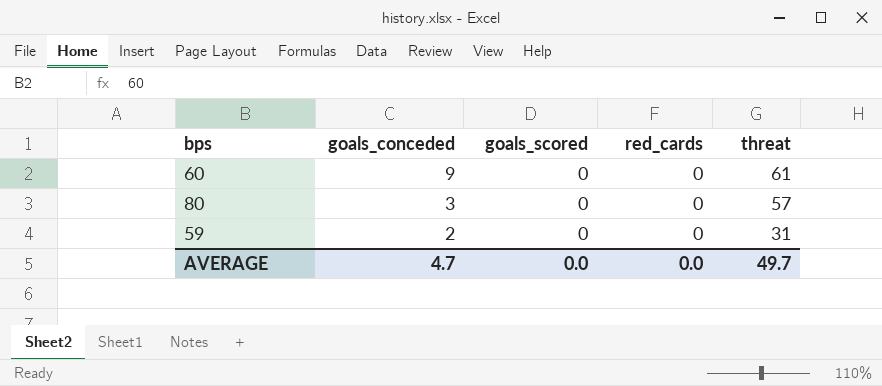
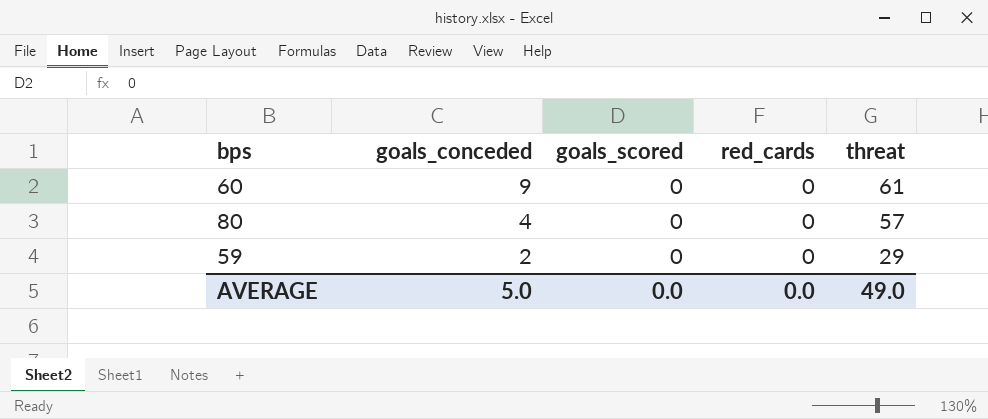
80 | goals_conceded: 3 -> 4
59 | threat: 31 -> 29
AVERAGE | goals_conceded: 4.7 -> 5.0
AVERAGE | threat: 49.7 -> 49.0

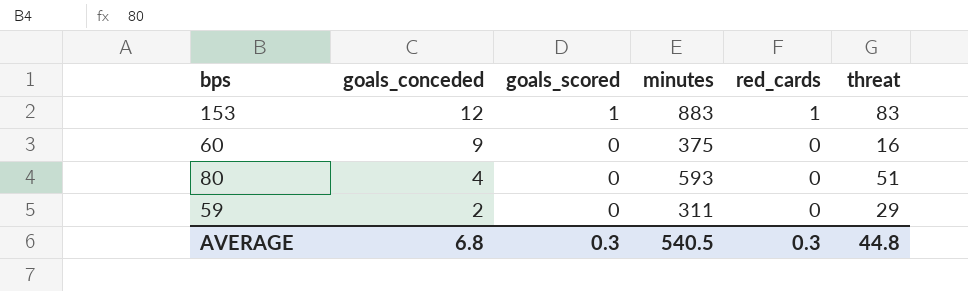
column minutes | position: none -> 4
row 153: none -> 12 | 1 | 883 | 1 | 83
60 | threat: 61 -> 16
80 | threat: 57 -> 51
AVERAGE | goals_conceded: 5.0 -> 6.8
AVERAGE | goals_scored: 0.0 -> 0.3
AVERAGE | red_cards: 0.0 -> 0.3
AVERAGE | threat: 49.0 -> 44.8

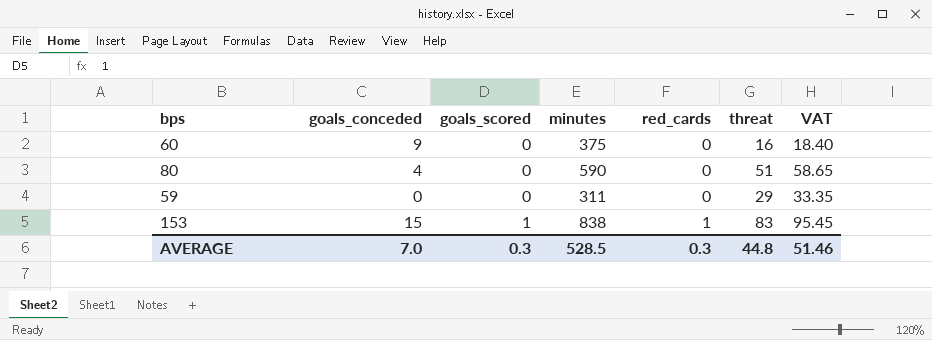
row order: goals_conceded descending -> goals_scored ascending
column VAT | formula: none -> [threat] * 1.15
80 | minutes: 593 -> 590
59 | goals_conceded: 2 -> 0
153 | goals_conceded: 12 -> 15
153 | minutes: 883 -> 838
AVERAGE | goals_conceded: 6.8 -> 7.0
AVERAGE | minutes: 540.5 -> 528.5

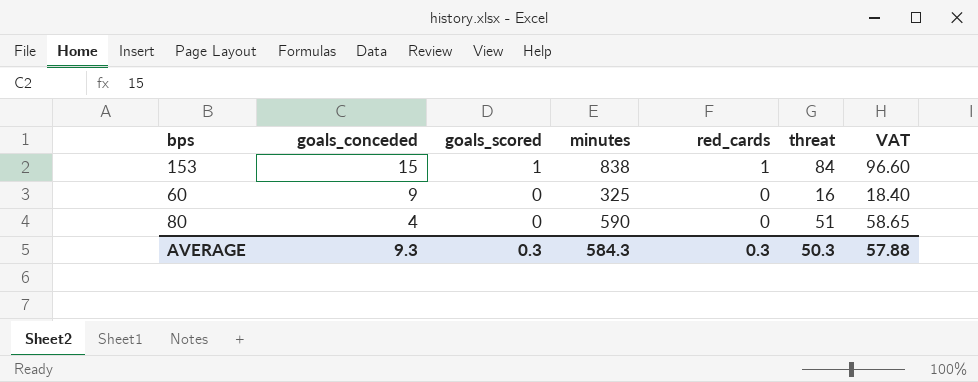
row order: goals_scored ascending -> goals_conceded descending
row 59: 0 | 0 | 311 | 0 | 29 | 33.35 -> none
153 | threat: 83 -> 84
153 | VAT: 95.45 -> 96.60
60 | minutes: 375 -> 325
AVERAGE | goals_conceded: 7.0 -> 9.3
AVERAGE | minutes: 528.5 -> 584.3
AVERAGE | threat: 44.8 -> 50.3
AVERAGE | VAT: 51.46 -> 57.88

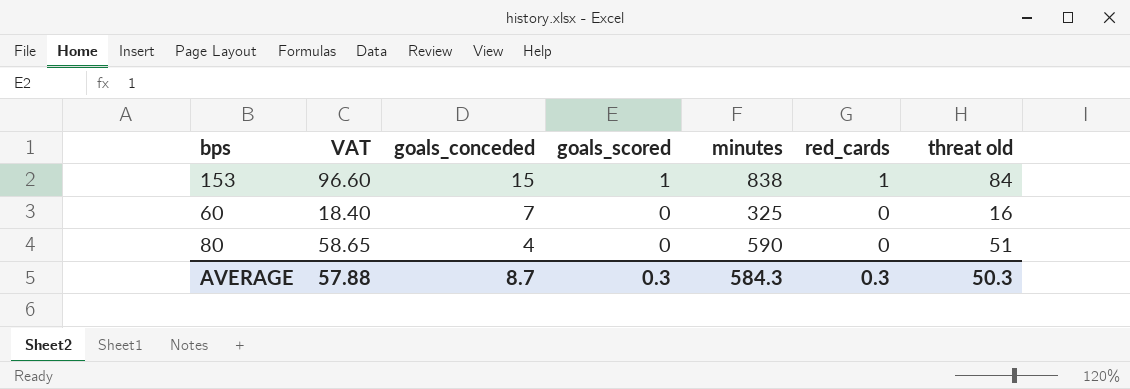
column VAT | position: 7 -> 2
column name: threat -> threat old
60 | goals_conceded: 9 -> 7
AVERAGE | goals_conceded: 9.3 -> 8.7

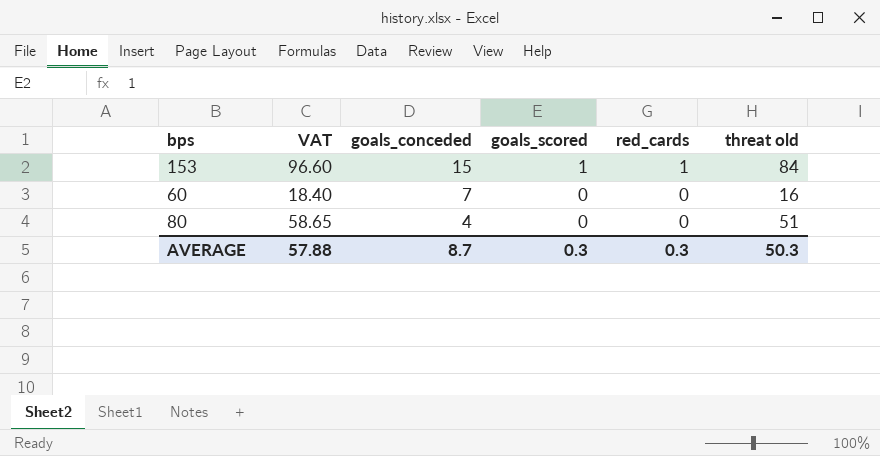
column minutes | position: 5 -> none

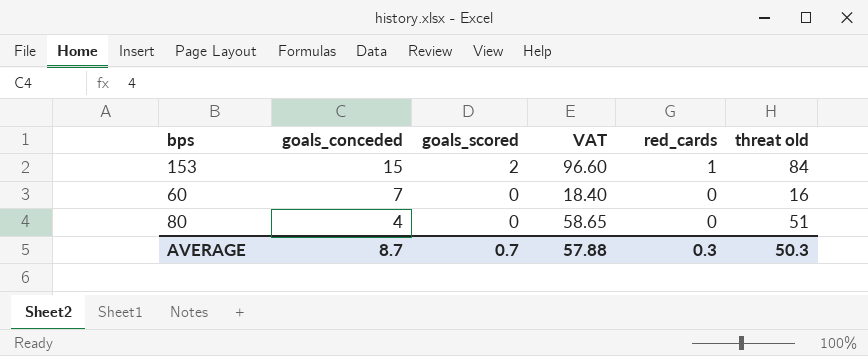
column VAT | position: 2 -> 4
153 | goals_scored: 1 -> 2
AVERAGE | goals_scored: 0.3 -> 0.7

